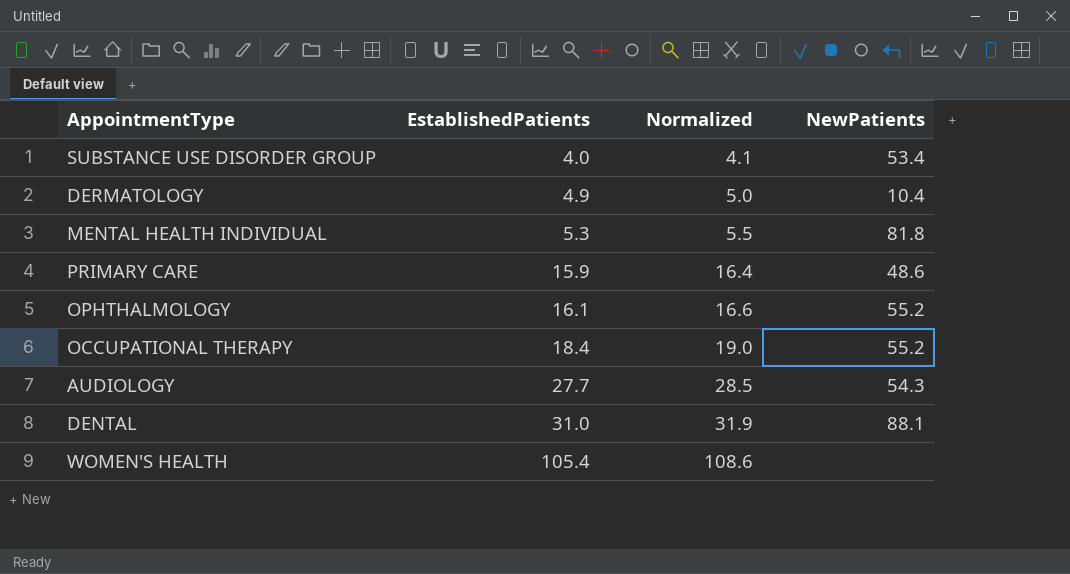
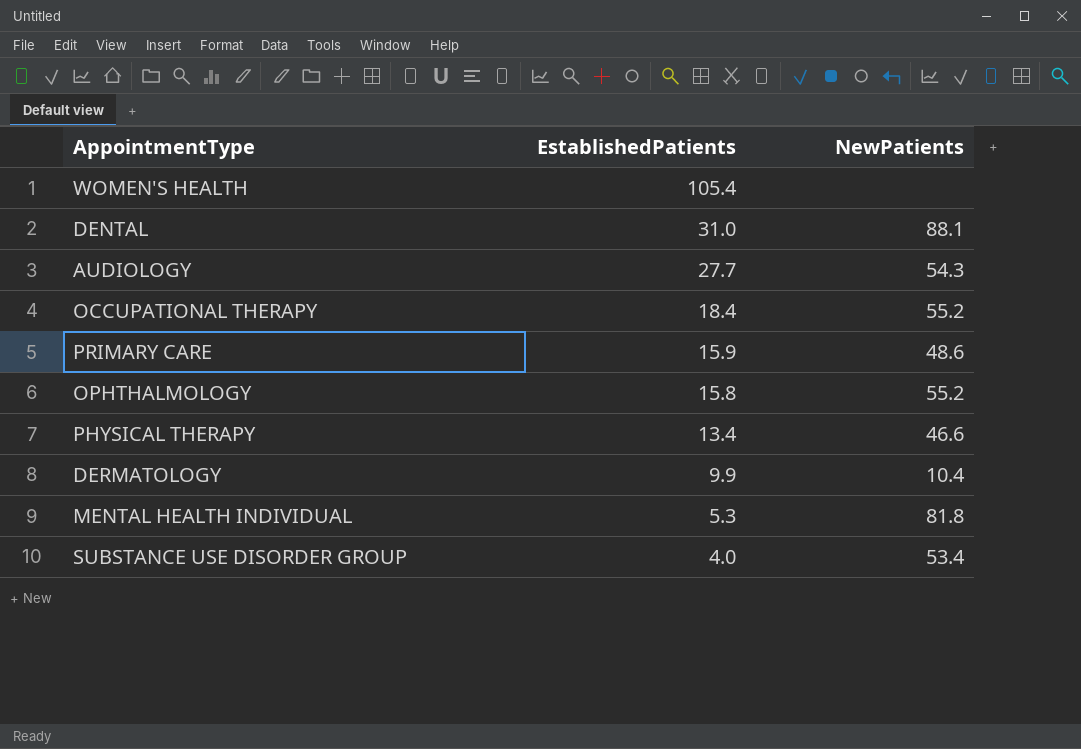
row order: EstablishedPatients ascending -> EstablishedPatients descending
column Normalized | formula: [EstablishedPatients] * 1.03 -> none
OPHTHALMOLOGY | EstablishedPatients: 16.1 -> 15.8
row PHYSICAL THERAPY: none -> 13.4 | 46.6
DERMATOLOGY | EstablishedPatients: 4.9 -> 9.9

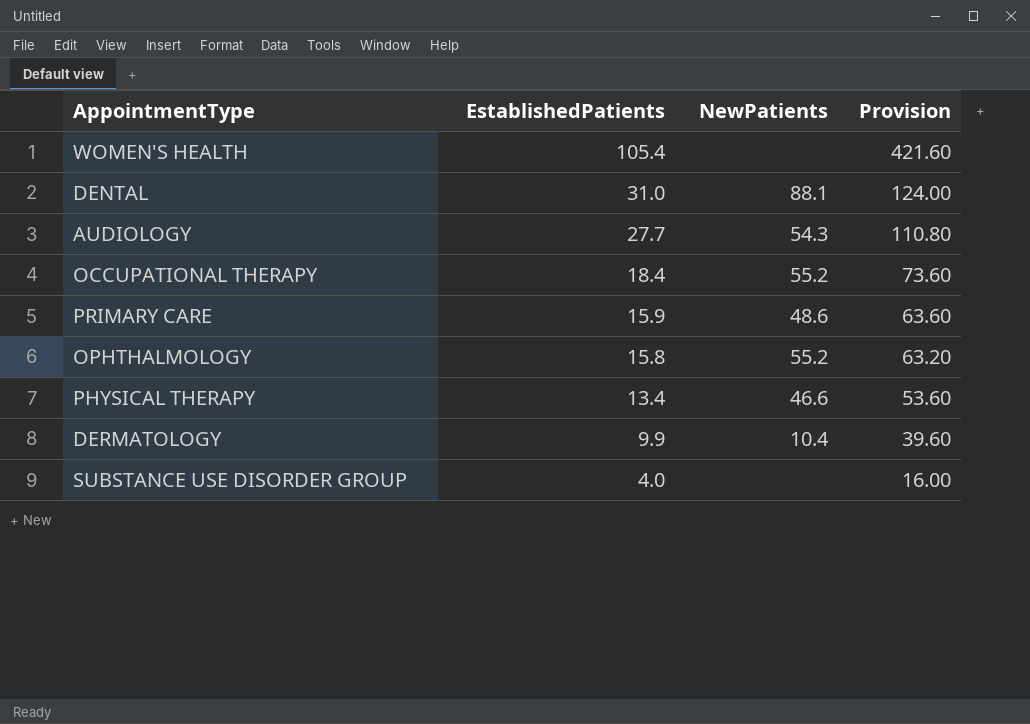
column Provision | formula: none -> [EstablishedPatients] * 4
row MENTAL HEALTH INDIVIDUAL: 5.3 | 81.8 -> none
SUBSTANCE USE DISORDER GROUP | NewPatients: 53.4 -> none

